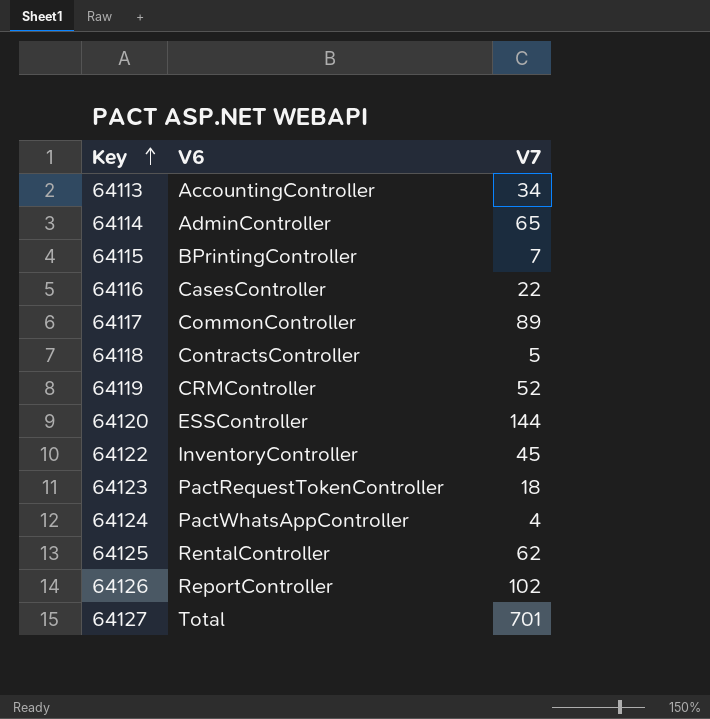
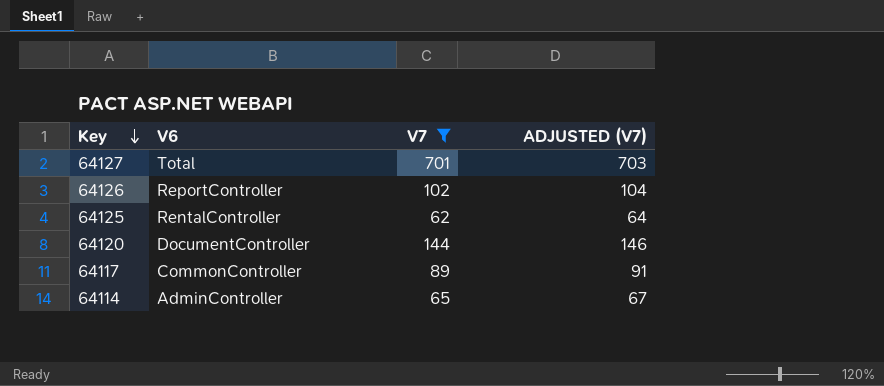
filter: none -> V7 >= 62
row order: Key ascending -> Key descending
column ADJUSTED (V7) | formula: none -> [V7] + 2
64120 | V6: ESSController -> DocumentController

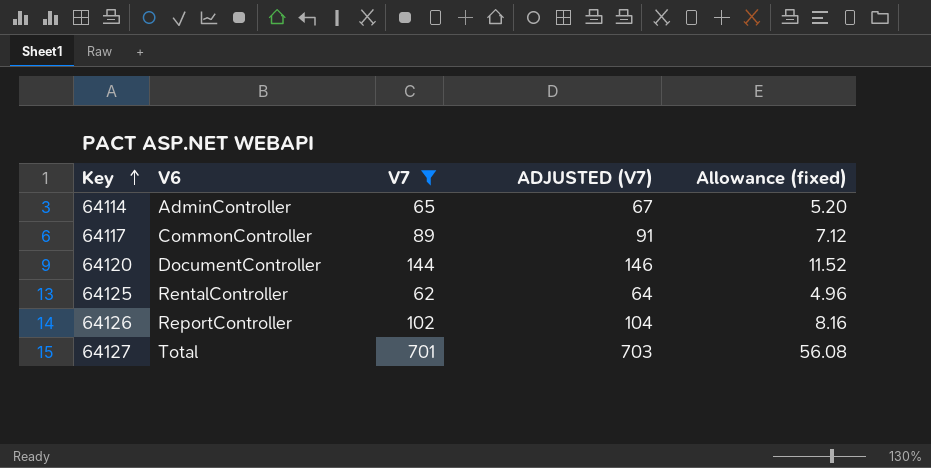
row order: Key descending -> Key ascending
column Allowance (fixed) | formula: none -> [V7] * 0.08

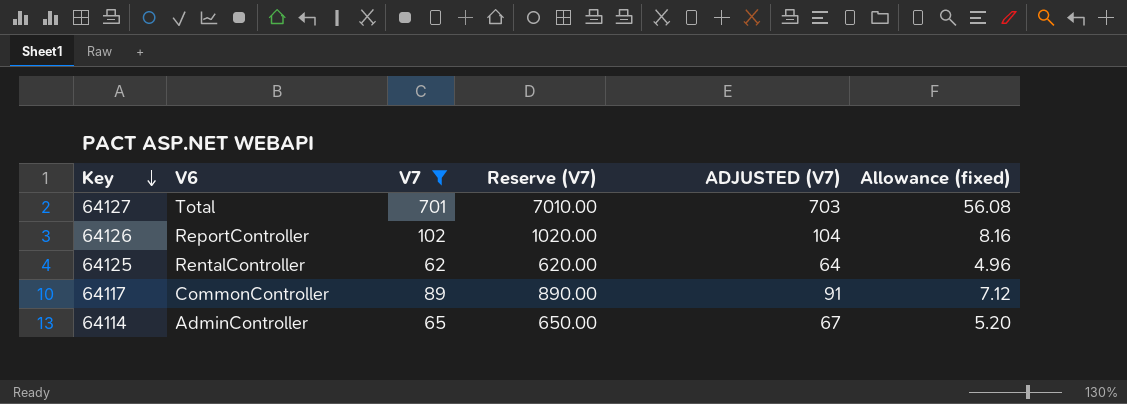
row order: Key ascending -> Key descending
column Reserve (V7) | formula: none -> [V7] * 10
row 64120: DocumentController | 144 | 146 | 11.52 -> none

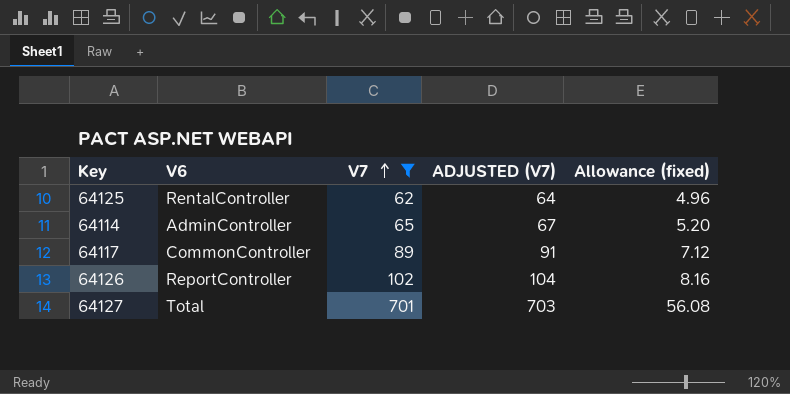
row order: Key descending -> V7 ascending
column Reserve (V7) | formula: [V7] * 10 -> none

